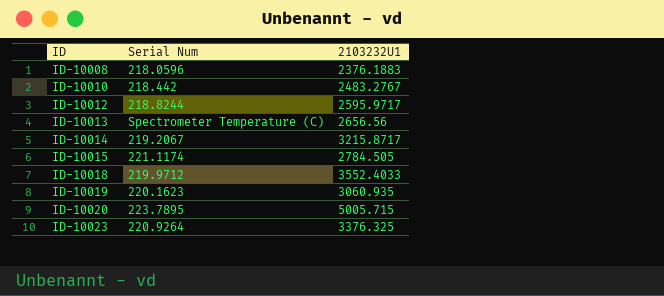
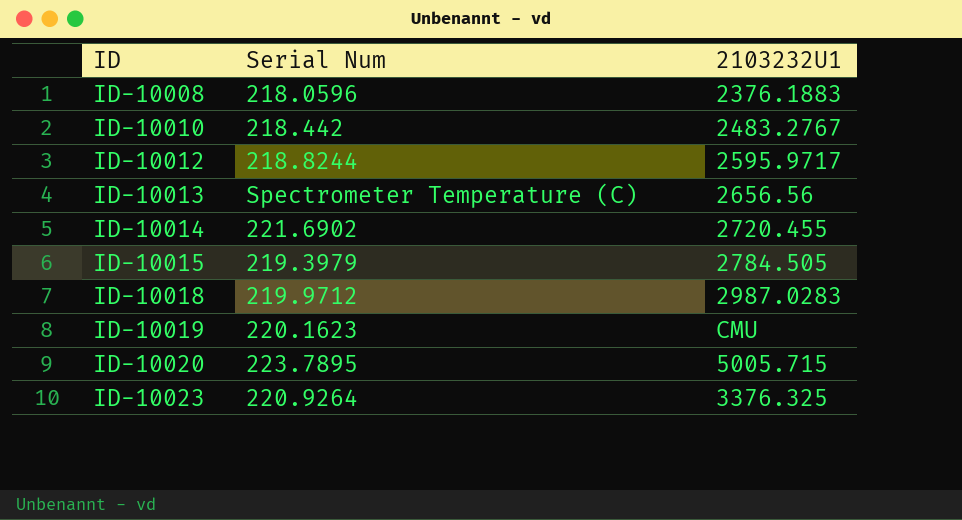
ID-10014 | Serial Num: 219.2067 -> 221.6902
ID-10014 | 2103232U1: 3215.8717 -> 2720.455
ID-10015 | Serial Num: 221.1174 -> 219.3979
ID-10018 | 2103232U1: 3552.4033 -> 2987.0283
ID-10019 | 2103232U1: 3060.935 -> CMU

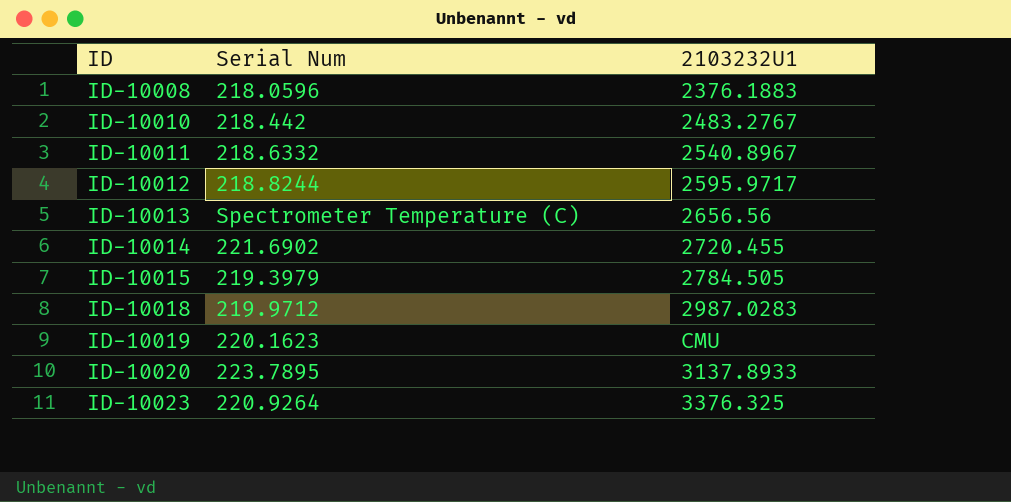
row ID-10011: none -> 218.6332 | 2540.8967
ID-10020 | 2103232U1: 5005.715 -> 3137.8933

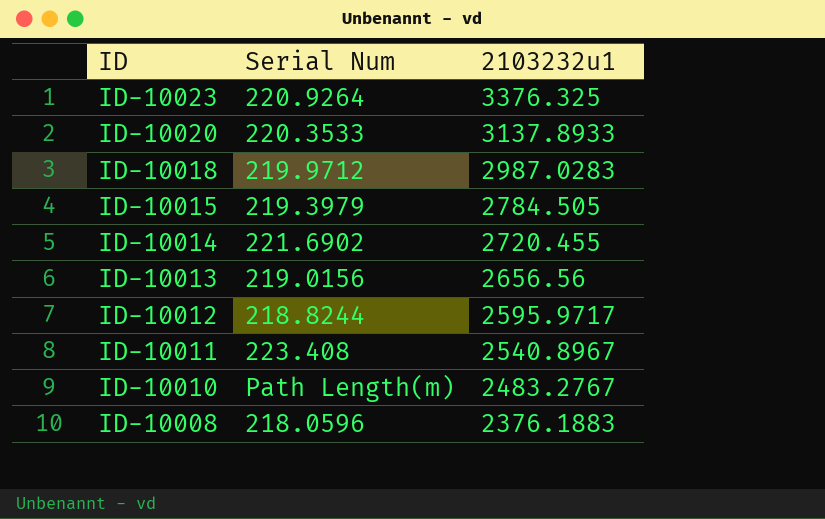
row order: ID ascending -> ID descending
column name: 2103232U1 -> 2103232u1
row ID-10019: 220.1623 | CMU -> none
ID-10020 | Serial Num: 223.7895 -> 220.3533
ID-10013 | Serial Num: Spectrometer Temperature (C) -> 219.0156
ID-10011 | Serial Num: 218.6332 -> 223.408
ID-10010 | Serial Num: 218.442 -> Path Length(m)

